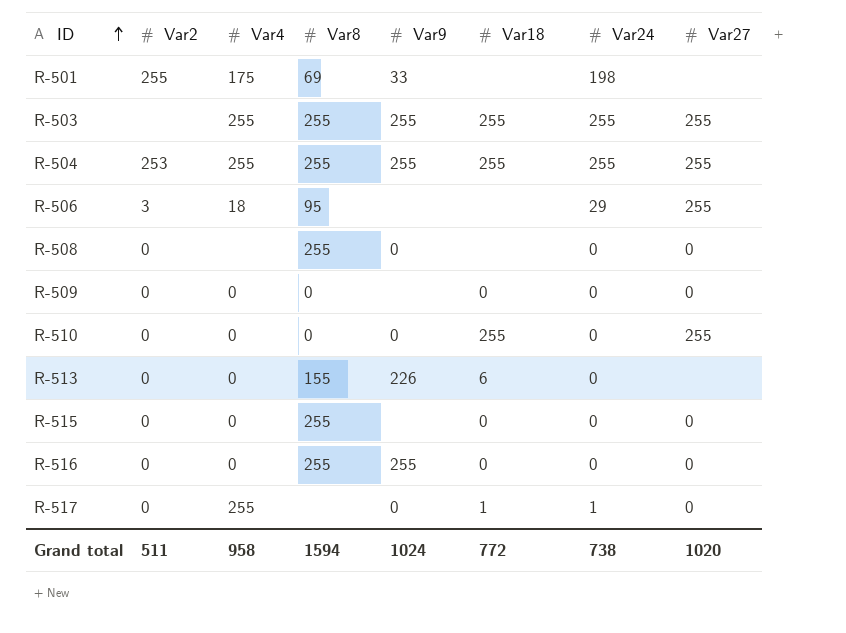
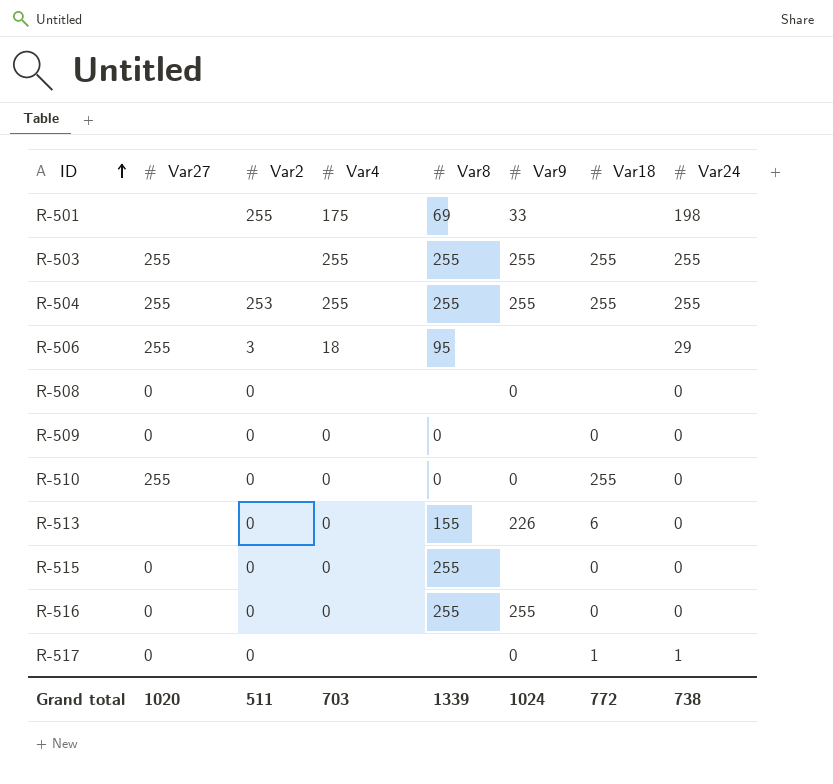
column Var27 | position: 8 -> 2
R-508 | Var8: 255 -> none
R-517 | Var4: 255 -> none
Grand total | Var4: 958 -> 703
Grand total | Var8: 1594 -> 1339

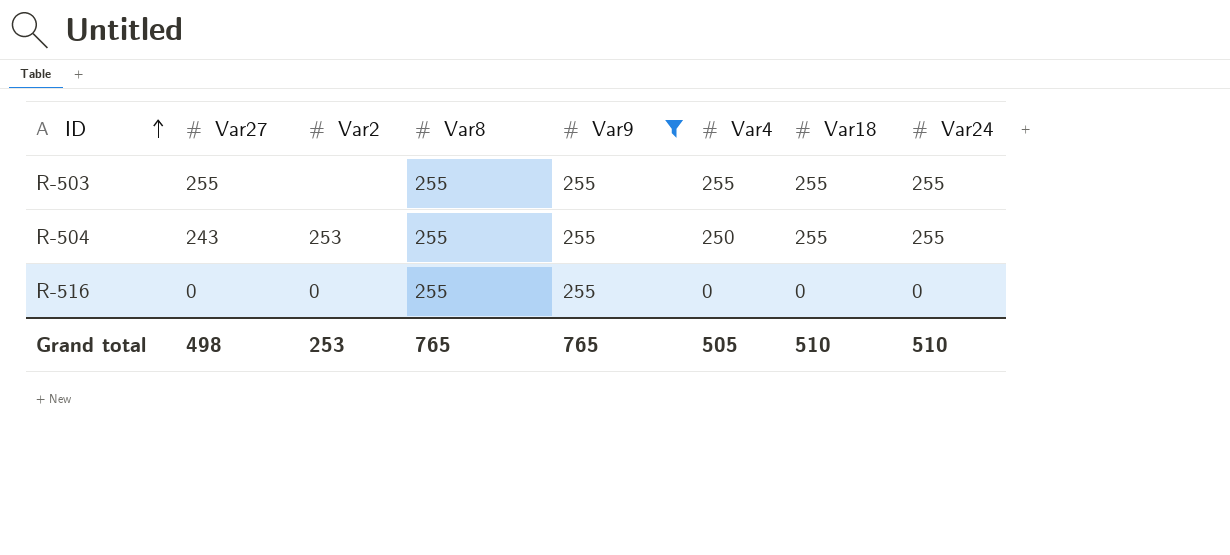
filter: none -> Var9 = 255
column Var4 | position: 4 -> 6
R-504 | Var27: 255 -> 243
R-504 | Var4: 255 -> 250
Grand total | Var27: 1020 -> 498
Grand total | Var2: 511 -> 253
Grand total | Var8: 1339 -> 765
Grand total | Var9: 1024 -> 765
Grand total | Var4: 703 -> 505
Grand total | Var18: 772 -> 510
Grand total | Var24: 738 -> 510

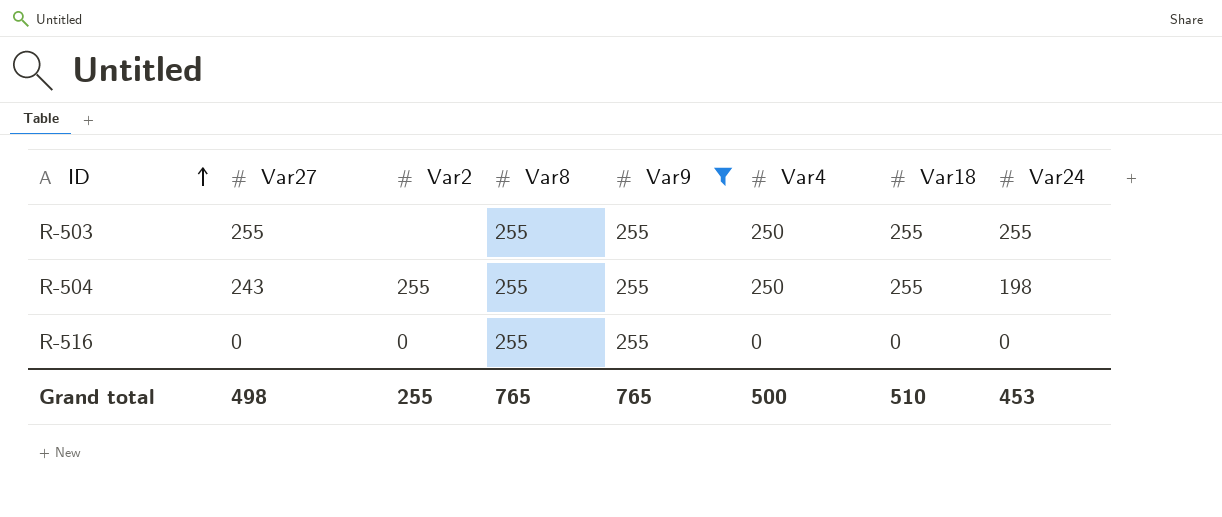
R-503 | Var4: 255 -> 250
R-504 | Var2: 253 -> 255
R-504 | Var24: 255 -> 198
Grand total | Var2: 253 -> 255
Grand total | Var4: 505 -> 500
Grand total | Var24: 510 -> 453

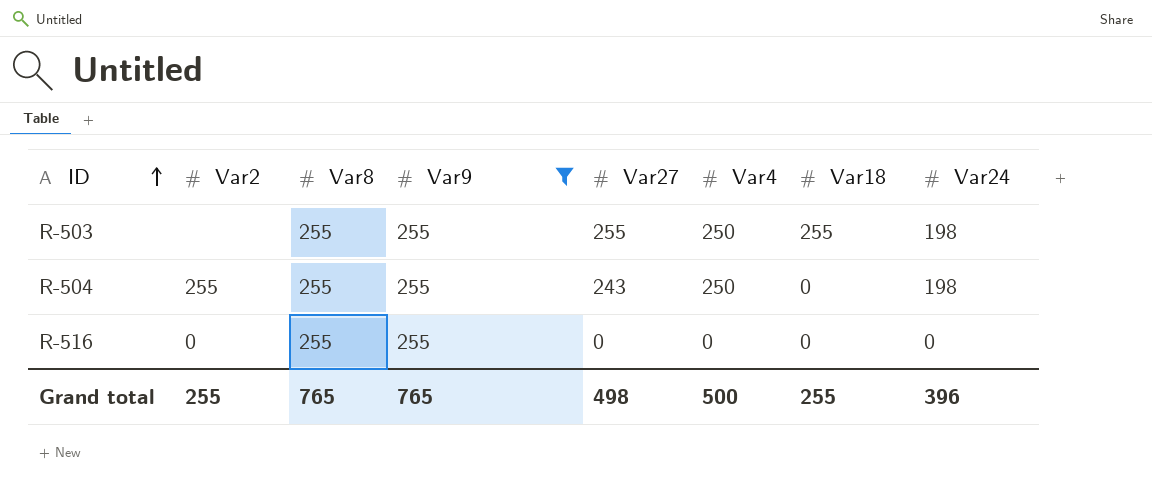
column Var27 | position: 2 -> 5
R-503 | Var24: 255 -> 198
R-504 | Var18: 255 -> 0
Grand total | Var18: 510 -> 255
Grand total | Var24: 453 -> 396

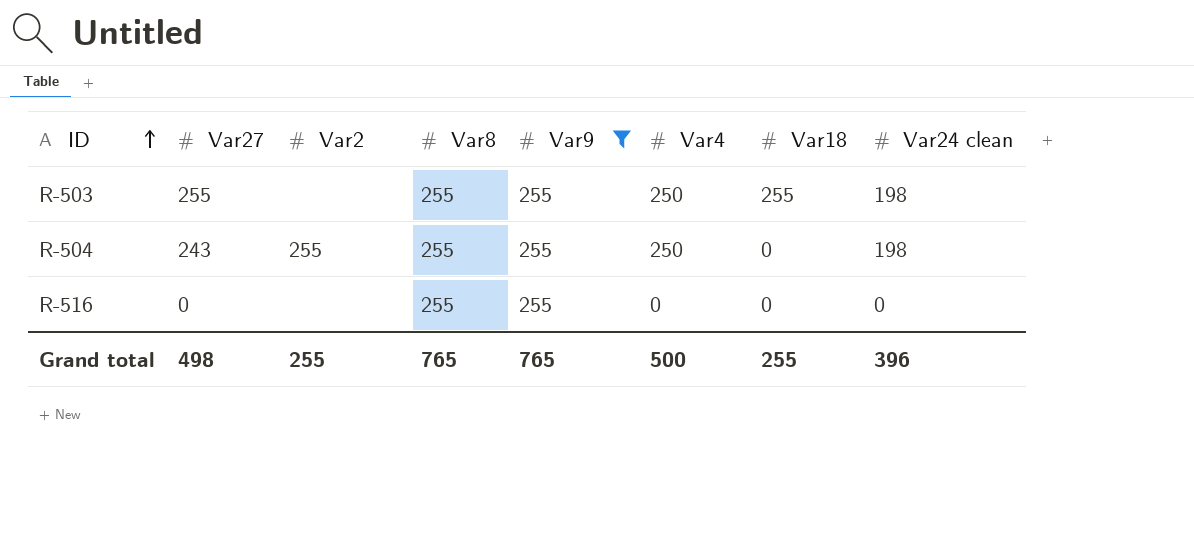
column Var27 | position: 5 -> 2
column name: Var24 -> Var24 clean
R-516 | Var2: 0 -> none

